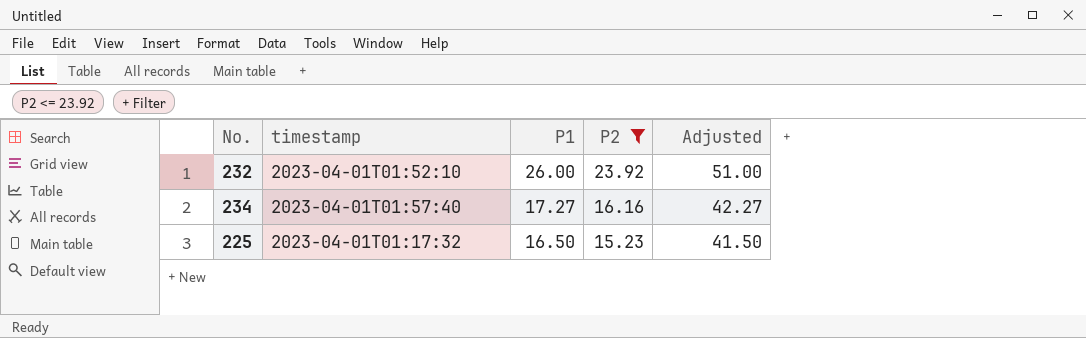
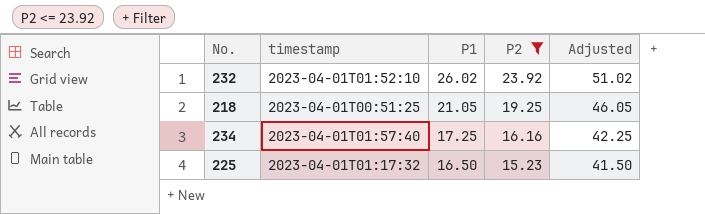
232 | P1: 26.00 -> 26.02
232 | Adjusted: 51.00 -> 51.02
row 218: none -> 2023-04-01T00:51:25 | 21.05 | 19.25 | 46.05
234 | P1: 17.27 -> 17.25
234 | Adjusted: 42.27 -> 42.25

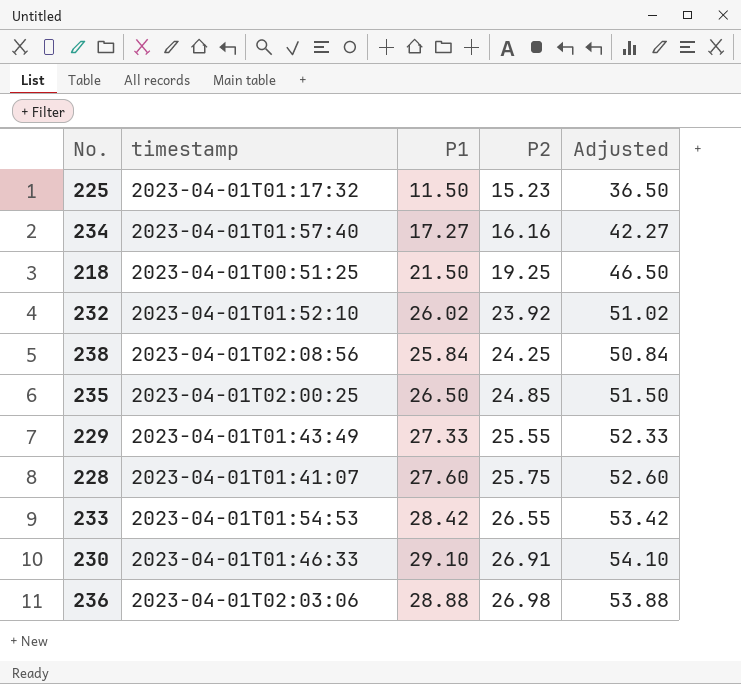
filter: P2 <= 23.92 -> none
row order: P1 descending -> P2 ascending
225 | P1: 16.50 -> 11.50
225 | Adjusted: 41.50 -> 36.50
234 | P1: 17.25 -> 17.27
234 | Adjusted: 42.25 -> 42.27
218 | P1: 21.05 -> 21.50
218 | Adjusted: 46.05 -> 46.50

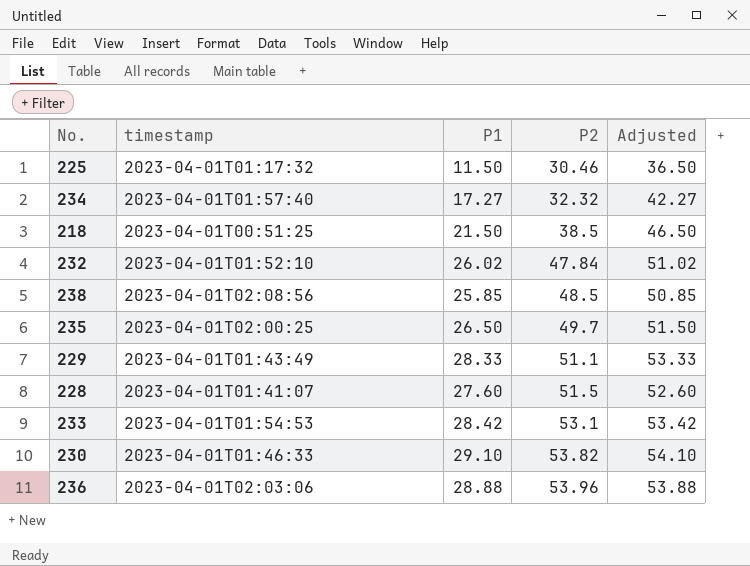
225 | P2: 15.23 -> 30.46
234 | P2: 16.16 -> 32.32
218 | P2: 19.25 -> 38.5
232 | P2: 23.92 -> 47.84
238 | P1: 25.84 -> 25.85
238 | P2: 24.25 -> 48.5
238 | Adjusted: 50.84 -> 50.85
235 | P2: 24.85 -> 49.7
229 | P1: 27.33 -> 28.33
229 | P2: 25.55 -> 51.1
229 | Adjusted: 52.33 -> 53.33
228 | P2: 25.75 -> 51.5
233 | P2: 26.55 -> 53.1
230 | P2: 26.91 -> 53.82
236 | P2: 26.98 -> 53.96

